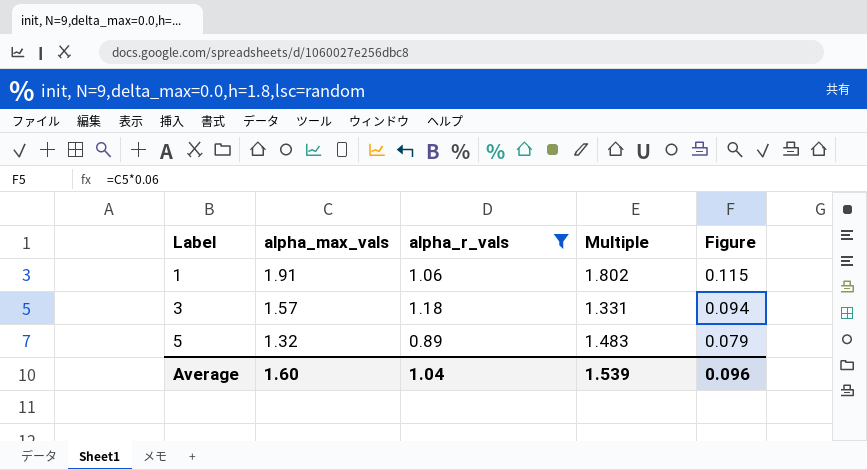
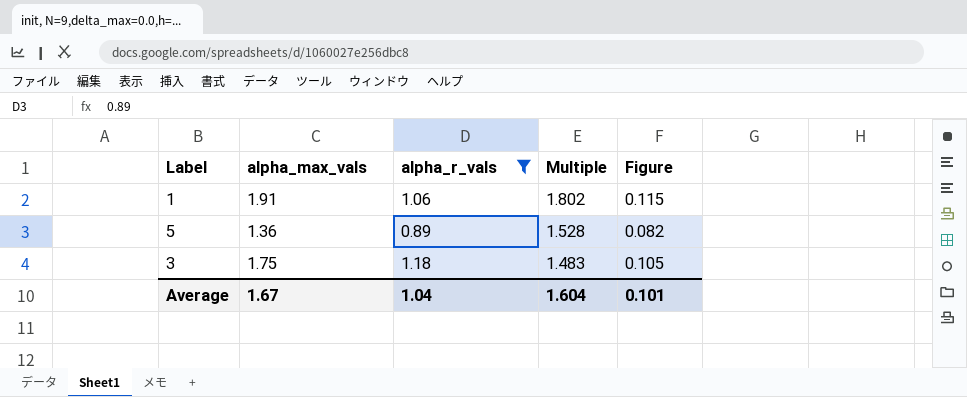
row order: Label ascending -> Multiple descending
5 | alpha_max_vals: 1.32 -> 1.36
5 | Multiple: 1.483 -> 1.528
5 | Figure: 0.079 -> 0.082
3 | alpha_max_vals: 1.57 -> 1.75
3 | Multiple: 1.331 -> 1.483
3 | Figure: 0.094 -> 0.105
Average | alpha_max_vals: 1.60 -> 1.67
Average | Multiple: 1.539 -> 1.604
Average | Figure: 0.096 -> 0.101

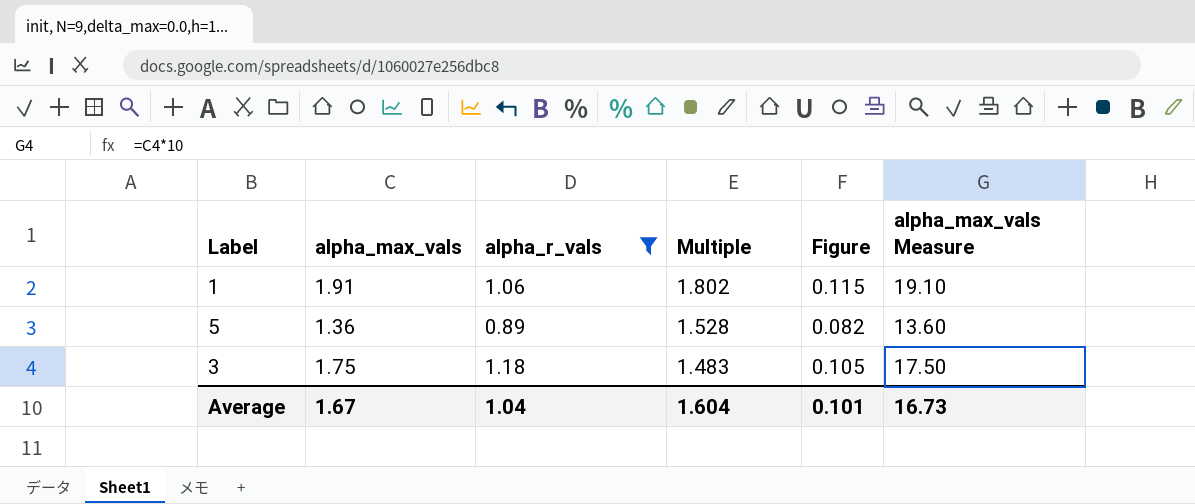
column alpha_max_vals Measure | formula: none -> [alpha_max_vals] * 10

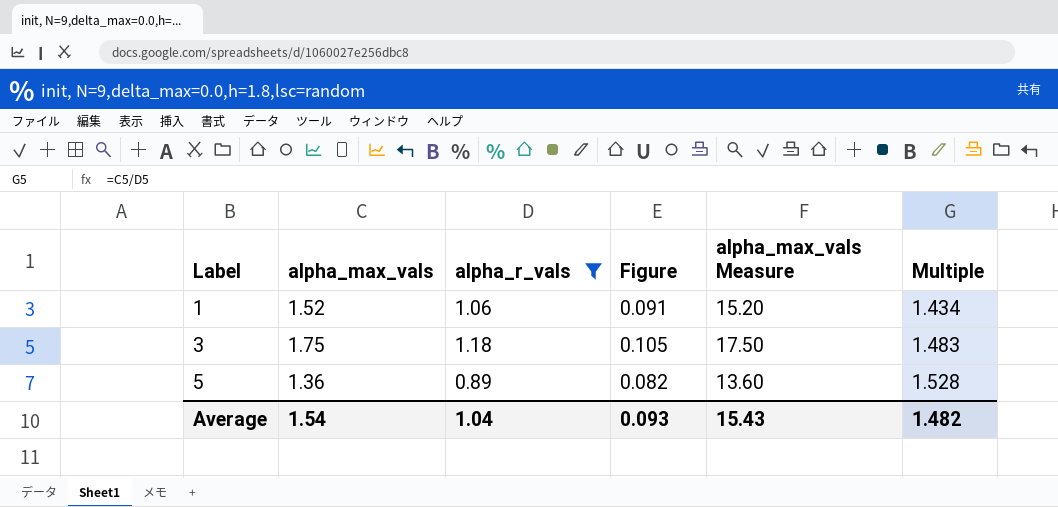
row order: Multiple descending -> Label ascending
column Multiple | position: 4 -> 6
1 | alpha_max_vals: 1.91 -> 1.52
1 | Figure: 0.115 -> 0.091
1 | alpha_max_vals Measure: 19.10 -> 15.20
1 | Multiple: 1.802 -> 1.434
Average | alpha_max_vals: 1.67 -> 1.54
Average | Figure: 0.101 -> 0.093
Average | alpha_max_vals Measure: 16.73 -> 15.43
Average | Multiple: 1.604 -> 1.482

